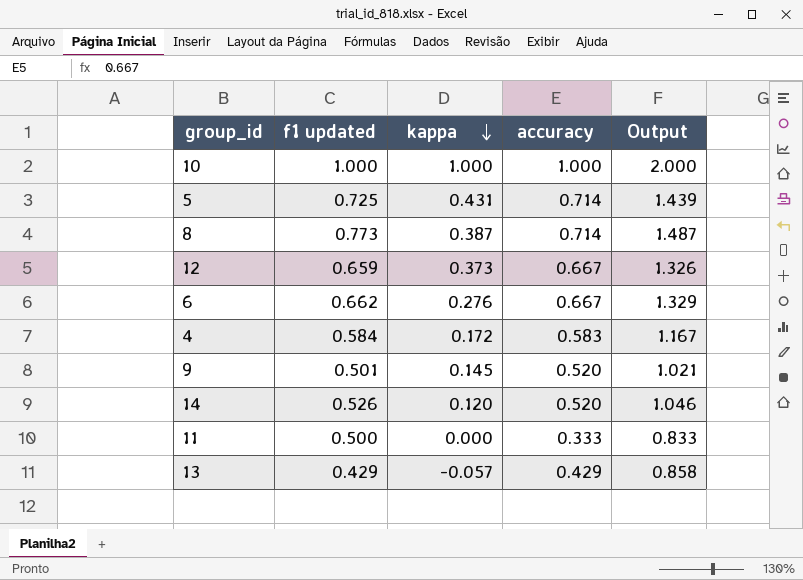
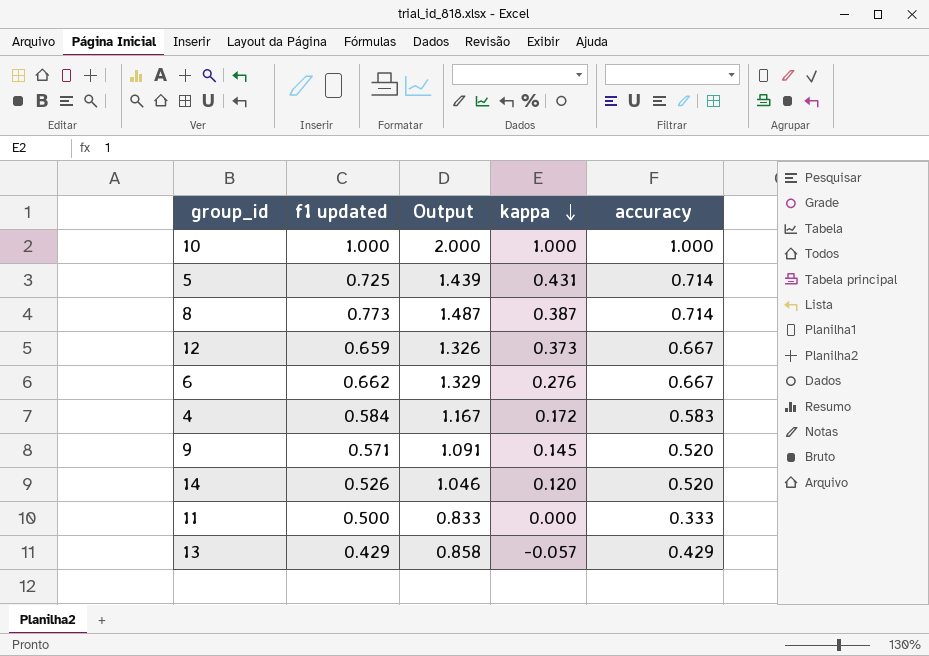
column Output | position: 5 -> 3
9 | f1 updated: 0.501 -> 0.571
9 | Output: 1.021 -> 1.091

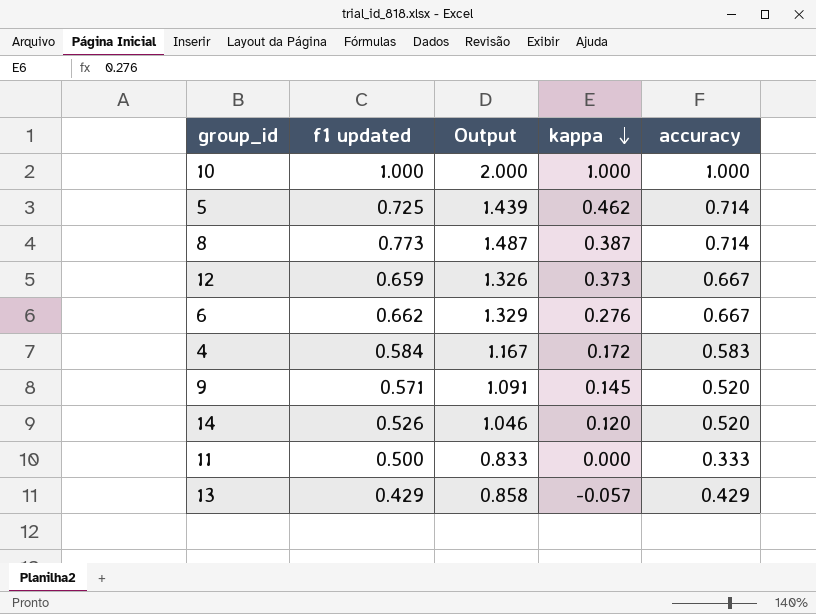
5 | kappa: 0.431 -> 0.462

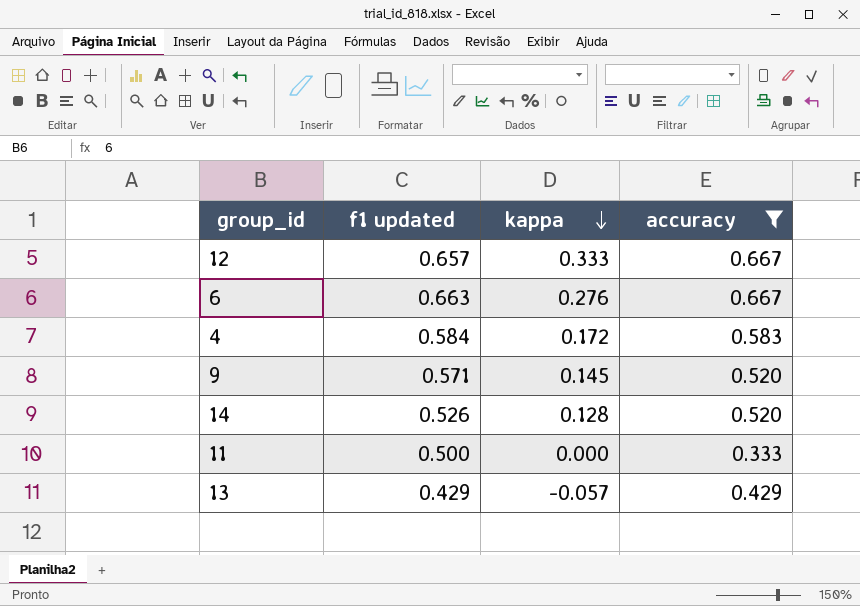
filter: none -> accuracy <= 0.667
column Output | formula: [f1 updated] + [accuracy] -> none
12 | f1 updated: 0.659 -> 0.657
12 | kappa: 0.373 -> 0.333
6 | f1 updated: 0.662 -> 0.663
14 | kappa: 0.120 -> 0.128

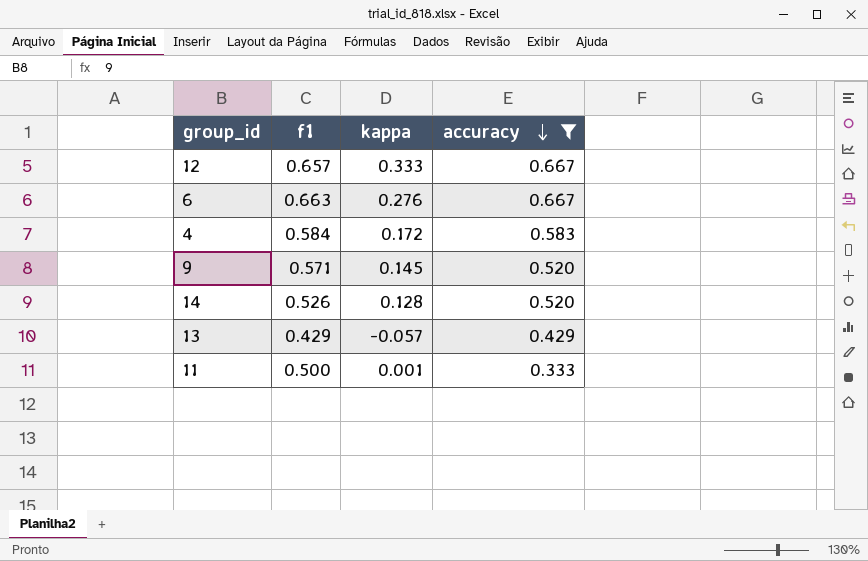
row order: kappa descending -> accuracy descending
column name: f1 updated -> f1
11 | kappa: 0.000 -> 0.001

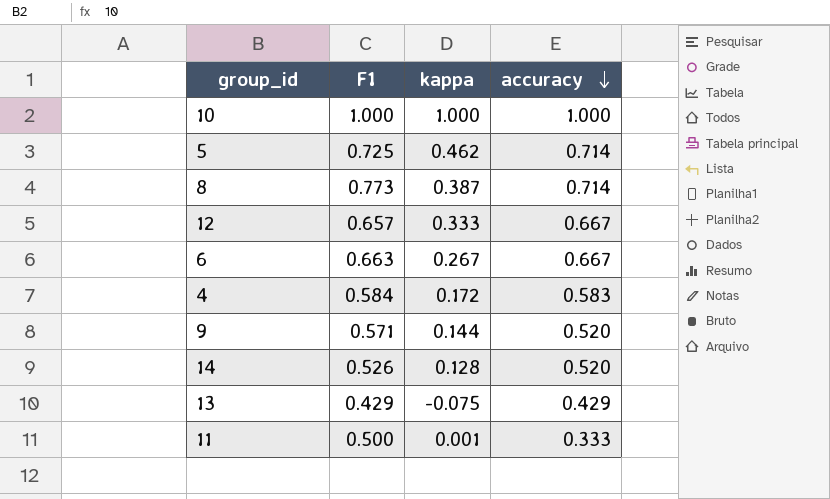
filter: accuracy <= 0.667 -> none
column name: f1 -> F1
6 | kappa: 0.276 -> 0.267
9 | kappa: 0.145 -> 0.144
13 | kappa: -0.057 -> -0.075

